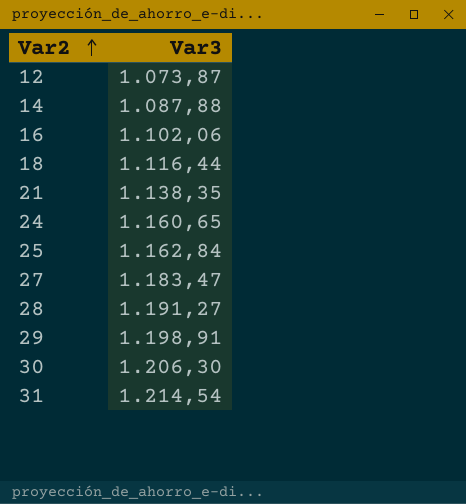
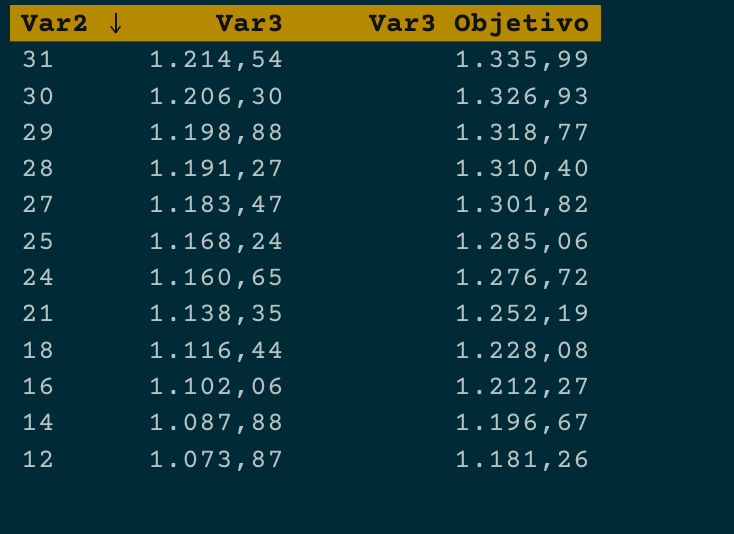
row order: Var2 ascending -> Var2 descending
column Var3 Objetivo | formula: none -> [Var3] * 1,1
29 | Var3: 1.198,91 -> 1.198,88
25 | Var3: 1.162,84 -> 1.168,24

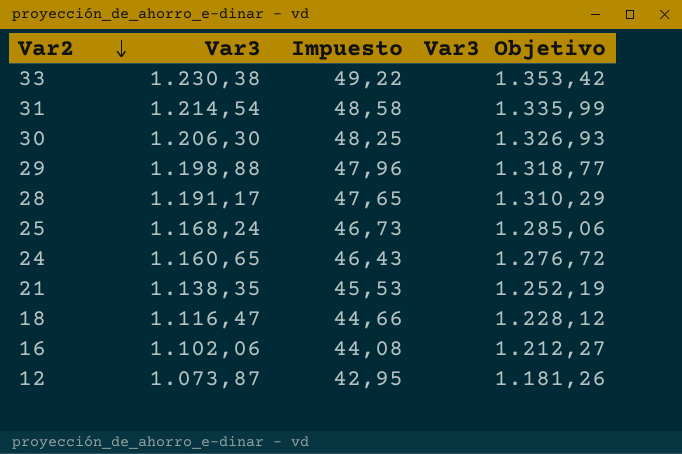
column Impuesto | formula: none -> [Var3] * 0,04
row 27: 1.183,47 | 1.301,82 -> none
row 14: 1.087,88 | 1.196,67 -> none
row 33: none -> 1.230,38 | 49,22 | 1.353,42
28 | Var3: 1.191,27 -> 1.191,17
28 | Var3 Objetivo: 1.310,40 -> 1.310,29
18 | Var3: 1.116,44 -> 1.116,47
18 | Var3 Objetivo: 1.228,08 -> 1.228,12

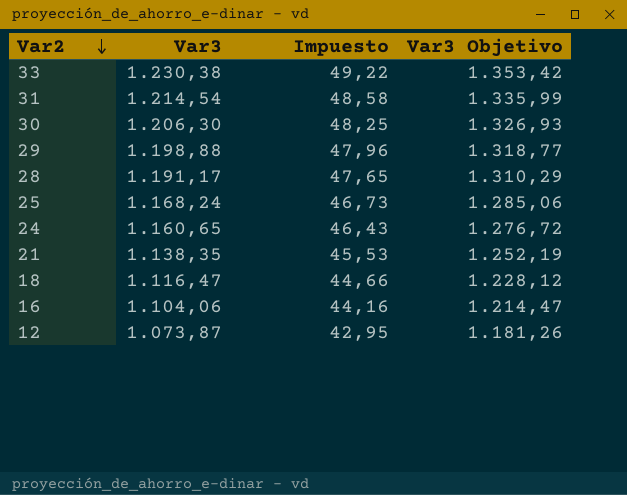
16 | Var3: 1.102,06 -> 1.104,06
16 | Impuesto: 44,08 -> 44,16
16 | Var3 Objetivo: 1.212,27 -> 1.214,47

